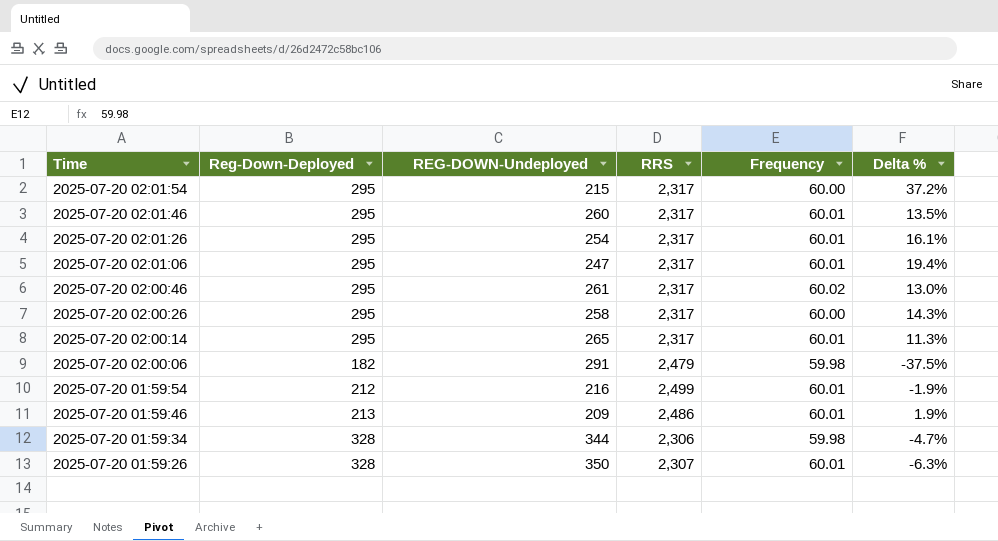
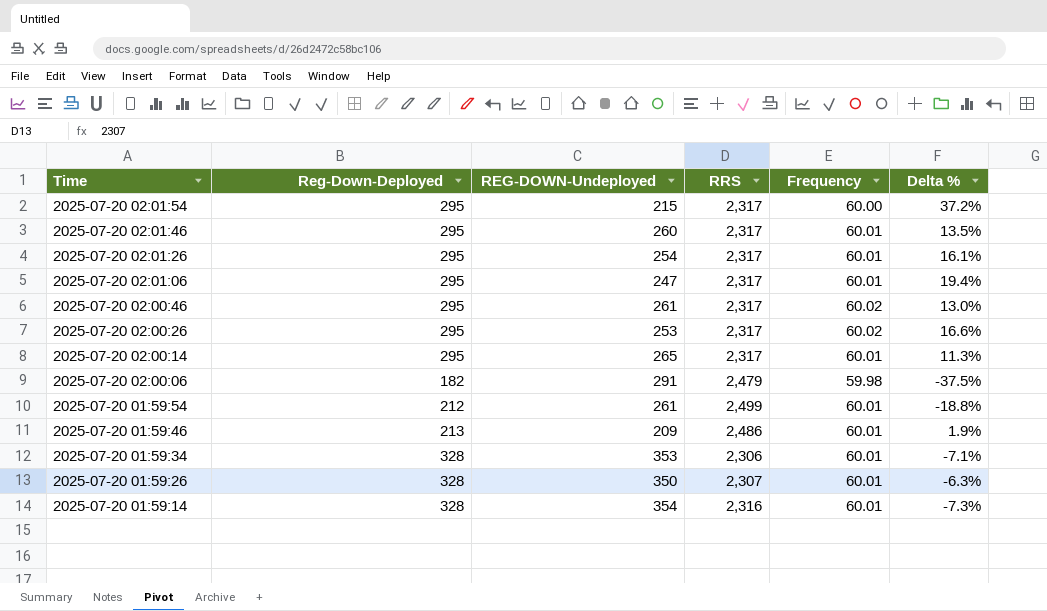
2025-07-20 02:00:26 | REG-DOWN-Undeployed: 258 -> 253
2025-07-20 02:00:26 | Frequency: 60.00 -> 60.02
2025-07-20 02:00:26 | Delta %: 14.3% -> 16.6%
2025-07-20 01:59:54 | REG-DOWN-Undeployed: 216 -> 261
2025-07-20 01:59:54 | Delta %: -1.9% -> -18.8%
2025-07-20 01:59:34 | REG-DOWN-Undeployed: 344 -> 353
2025-07-20 01:59:34 | Frequency: 59.98 -> 60.01
2025-07-20 01:59:34 | Delta %: -4.7% -> -7.1%
row 2025-07-20 01:59:14: none -> 328 | 354 | 2,316 | 60.01 | -7.3%

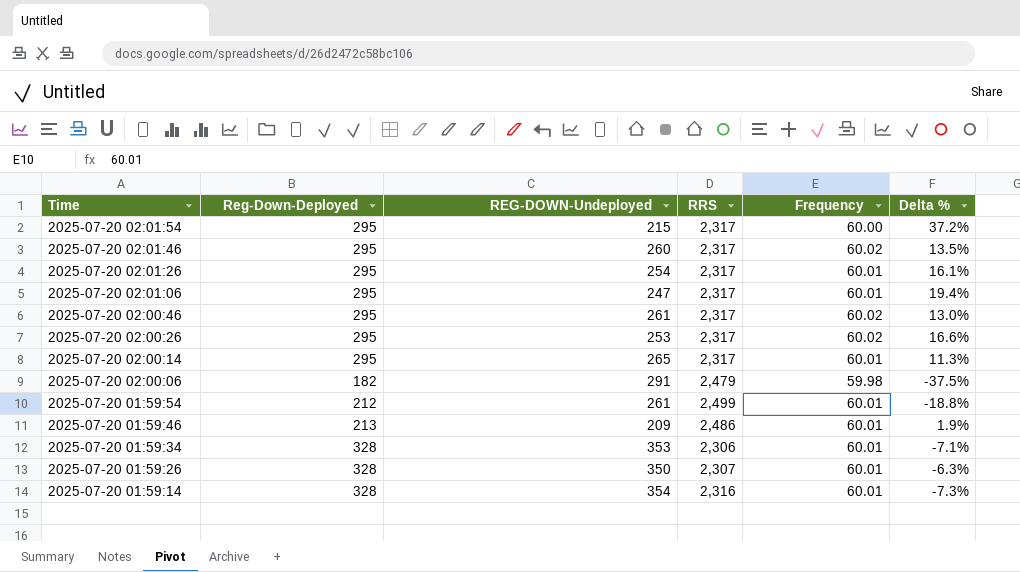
2025-07-20 02:01:46 | Frequency: 60.01 -> 60.02

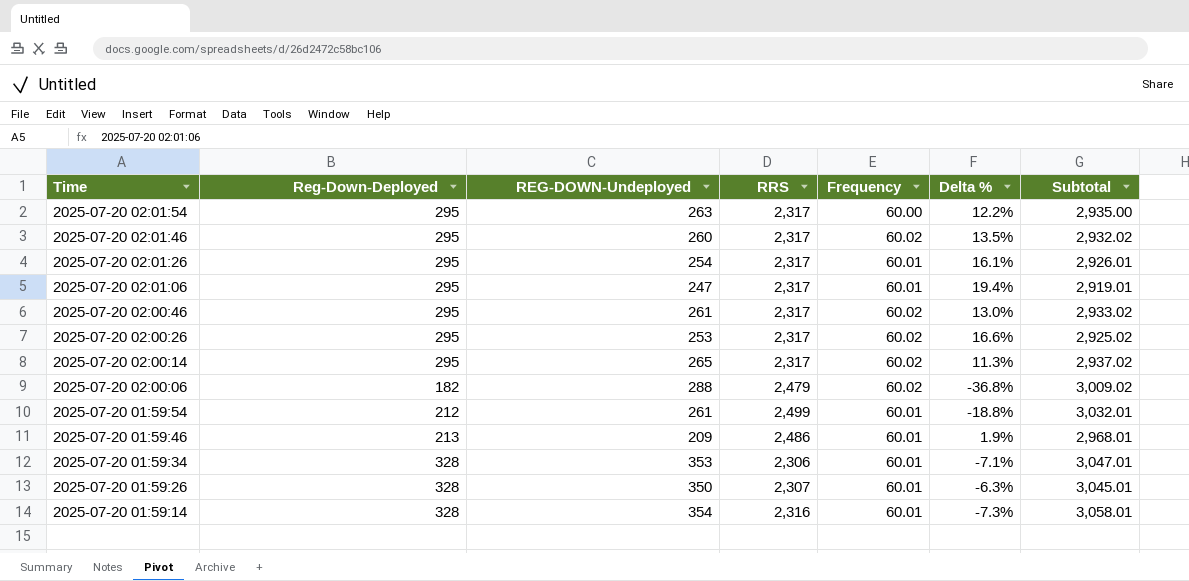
column Subtotal | formula: none -> [Reg-Down-Deployed] + [REG-DOWN-Undeployed] + [RRS] + [Frequency]
2025-07-20 02:01:54 | REG-DOWN-Undeployed: 215 -> 263
2025-07-20 02:01:54 | Delta %: 37.2% -> 12.2%
2025-07-20 02:00:14 | Frequency: 60.01 -> 60.02
2025-07-20 02:00:06 | REG-DOWN-Undeployed: 291 -> 288
2025-07-20 02:00:06 | Frequency: 59.98 -> 60.02
2025-07-20 02:00:06 | Delta %: -37.5% -> -36.8%

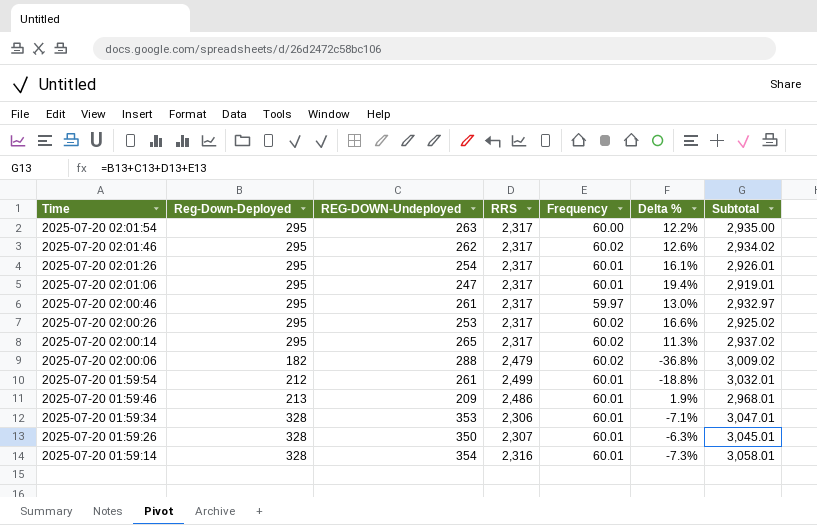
2025-07-20 02:01:46 | REG-DOWN-Undeployed: 260 -> 262
2025-07-20 02:01:46 | Delta %: 13.5% -> 12.6%
2025-07-20 02:01:46 | Subtotal: 2,932.02 -> 2,934.02
2025-07-20 02:00:46 | Frequency: 60.02 -> 59.97
2025-07-20 02:00:46 | Subtotal: 2,933.02 -> 2,932.97

